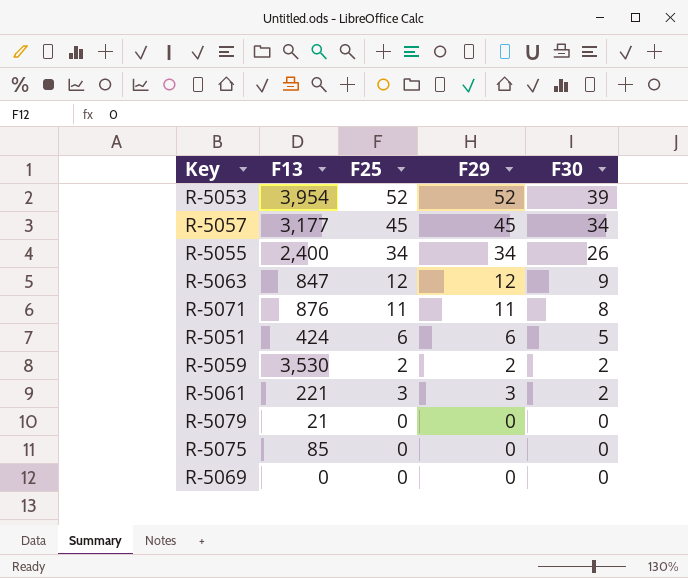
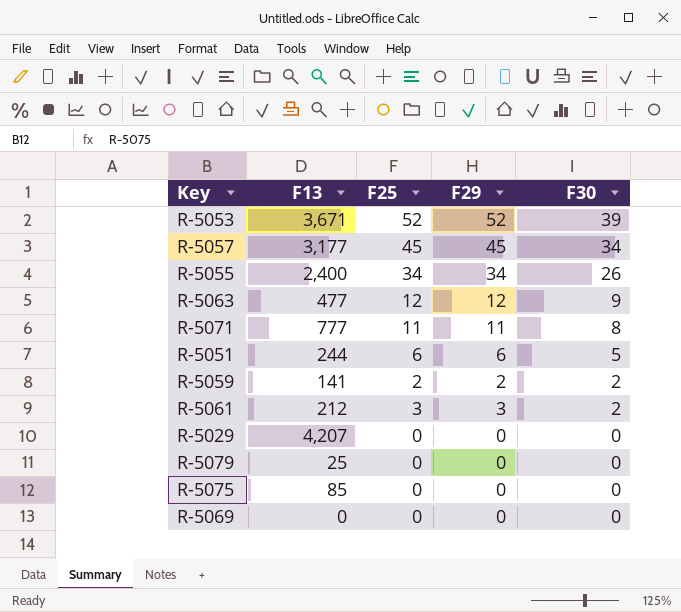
R-5053 | F13: 3,954 -> 3,671
R-5063 | F13: 847 -> 477
R-5071 | F13: 876 -> 777
R-5051 | F13: 424 -> 244
R-5059 | F13: 3,530 -> 141
R-5061 | F13: 221 -> 212
row R-5029: none -> 4,207 | 0 | 0 | 0
R-5079 | F13: 21 -> 25

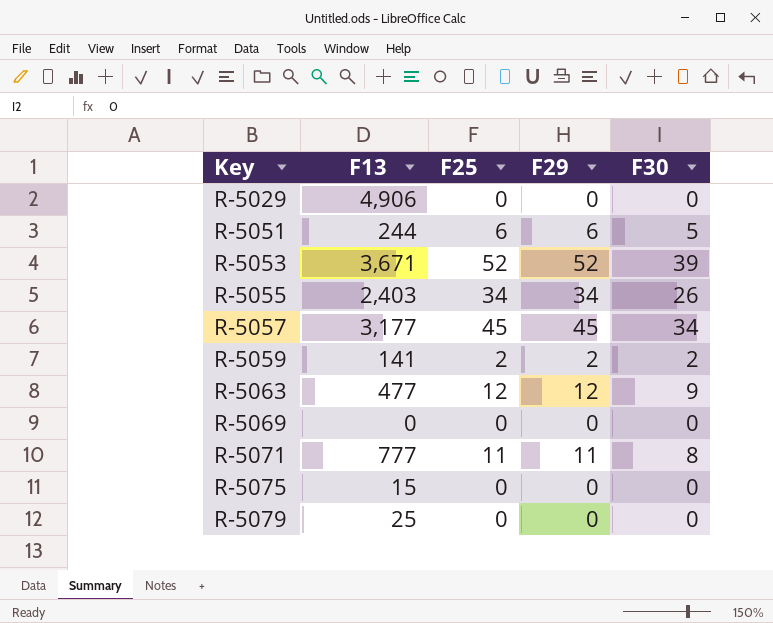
row order: F30 descending -> Key ascending
row R-5061: 212 | 3 | 3 | 2 -> none
R-5029 | F13: 4,207 -> 4,906
R-5055 | F13: 2,400 -> 2,403
R-5075 | F13: 85 -> 15

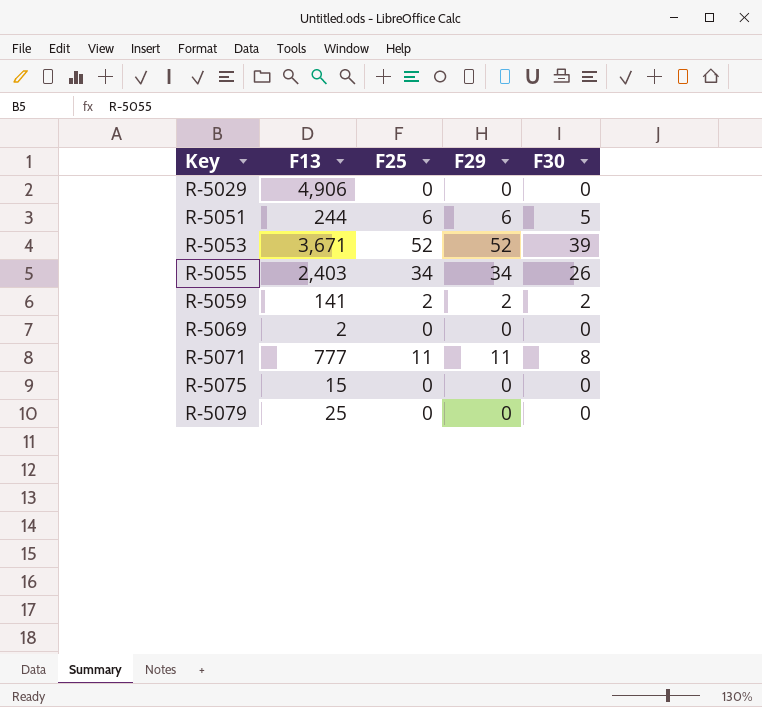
row R-5057: 3,177 | 45 | 45 | 34 -> none
row R-5063: 477 | 12 | 12 | 9 -> none
R-5069 | F13: 0 -> 2

